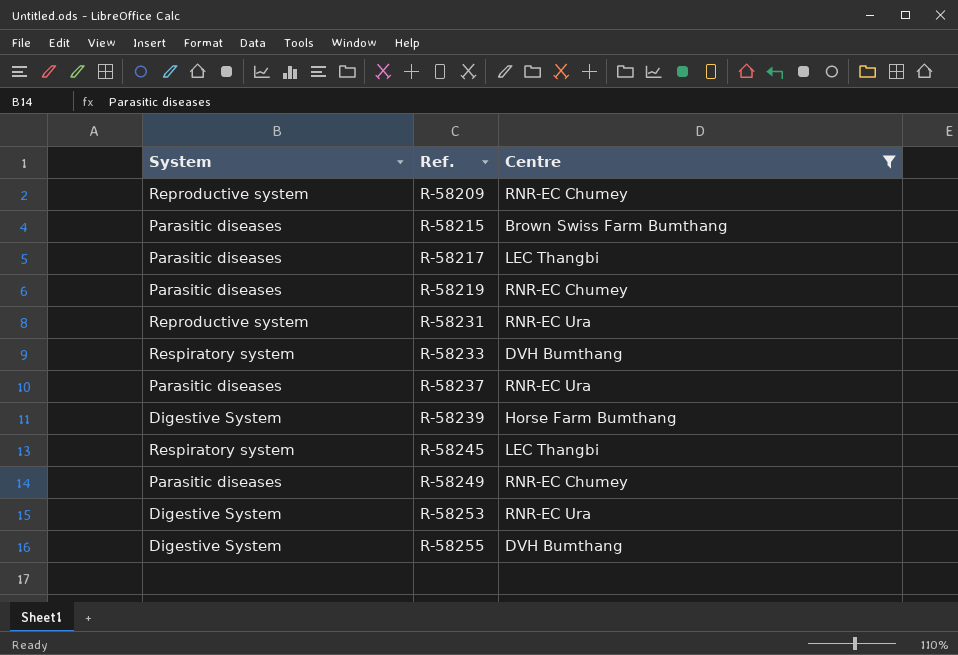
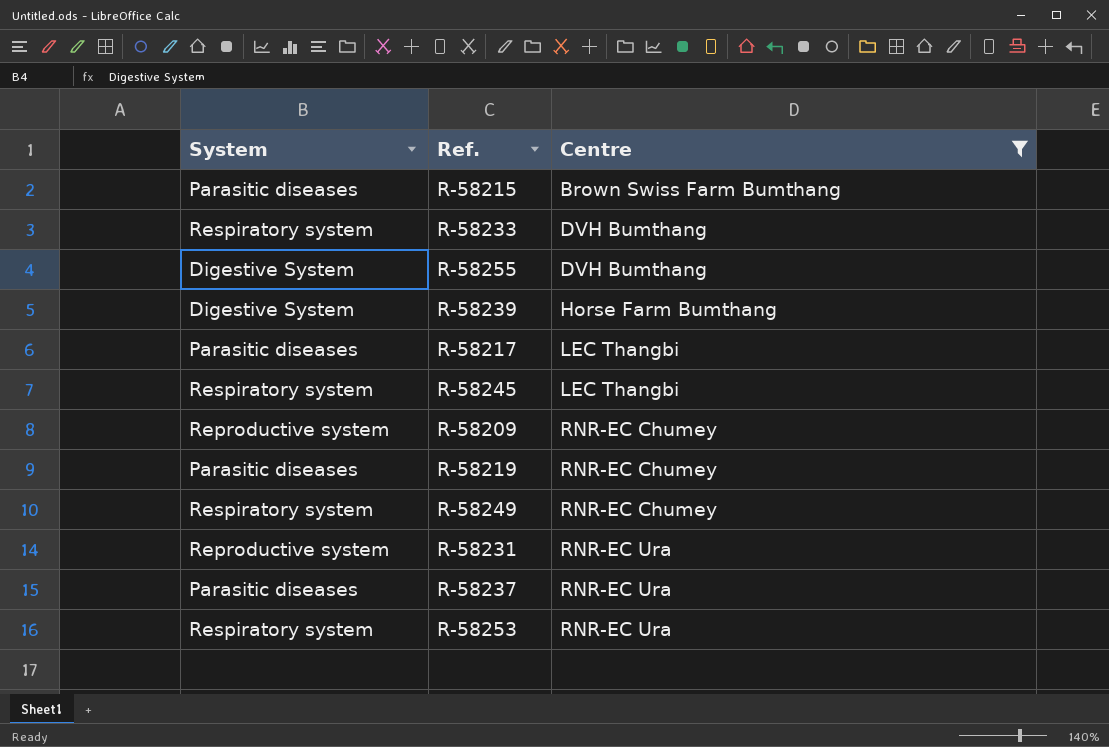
row order: Ref. ascending -> Centre ascending
R-58249 | System: Parasitic diseases -> Respiratory system
R-58253 | System: Digestive System -> Respiratory system

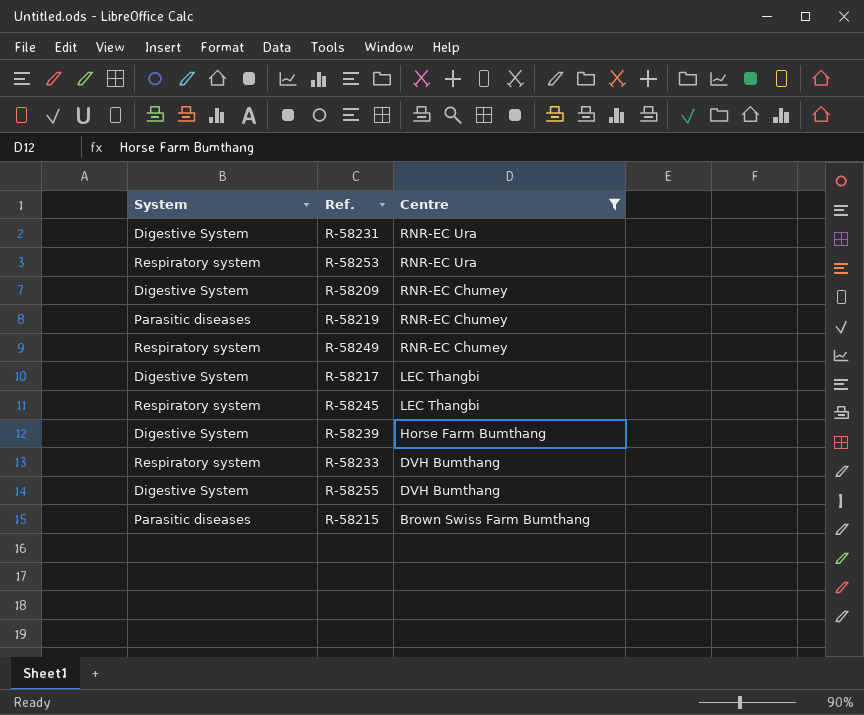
row order: Centre ascending -> Centre descending
row R-58237: Parasitic diseases | RNR-EC Ura -> none
R-58231 | System: Reproductive system -> Digestive System
R-58209 | System: Reproductive system -> Digestive System
R-58217 | System: Parasitic diseases -> Digestive System

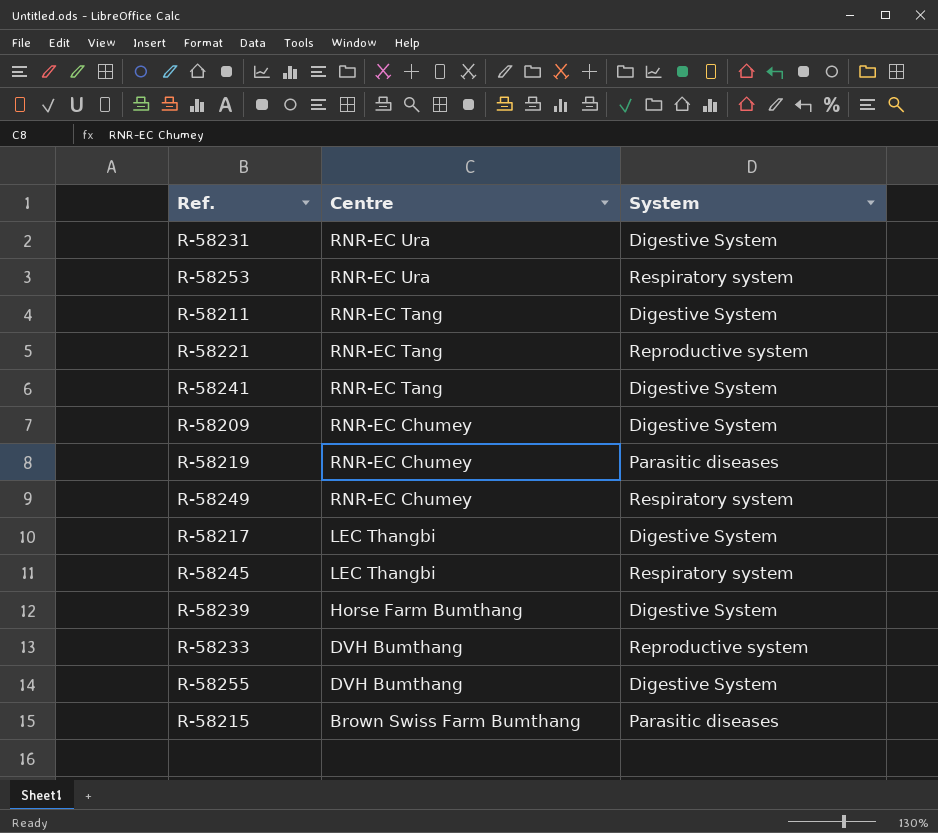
filter: Centre != RNR-EC Tang -> none
column System | position: 1 -> 3
R-58233 | System: Respiratory system -> Reproductive system

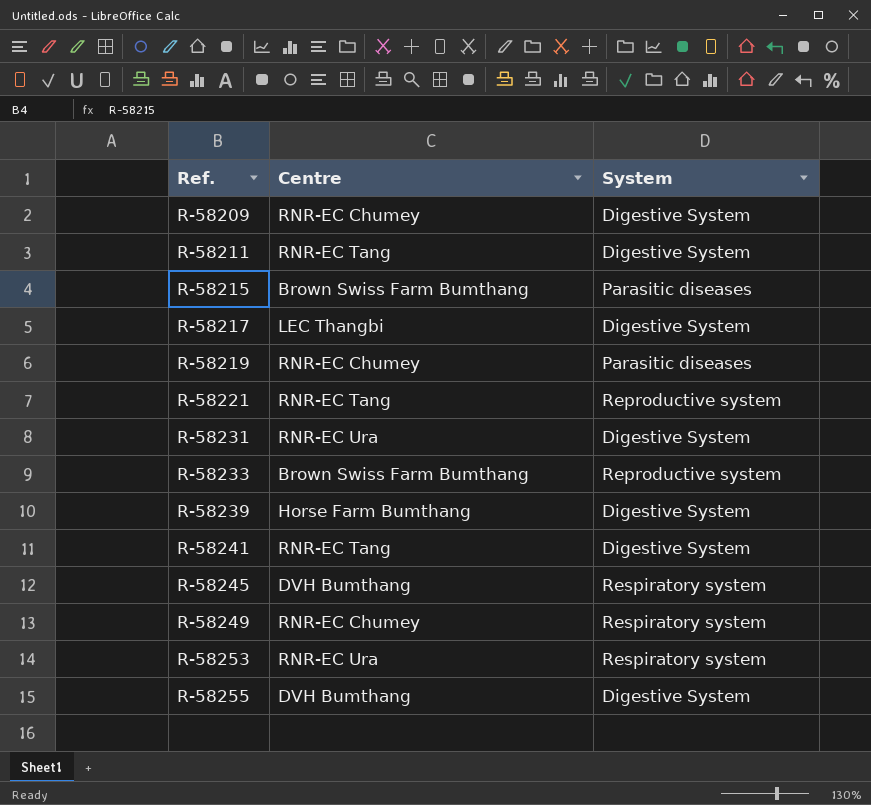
row order: Centre descending -> Ref. ascending
R-58233 | Centre: DVH Bumthang -> Brown Swiss Farm Bumthang
R-58245 | Centre: LEC Thangbi -> DVH Bumthang

